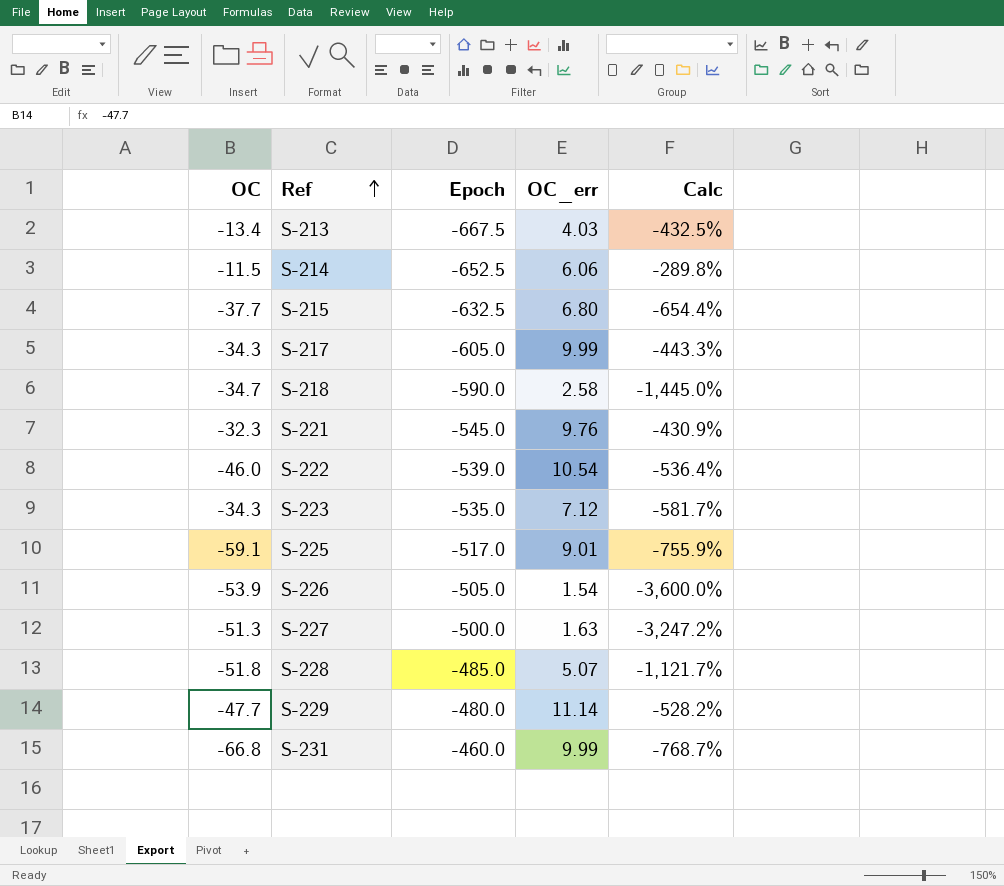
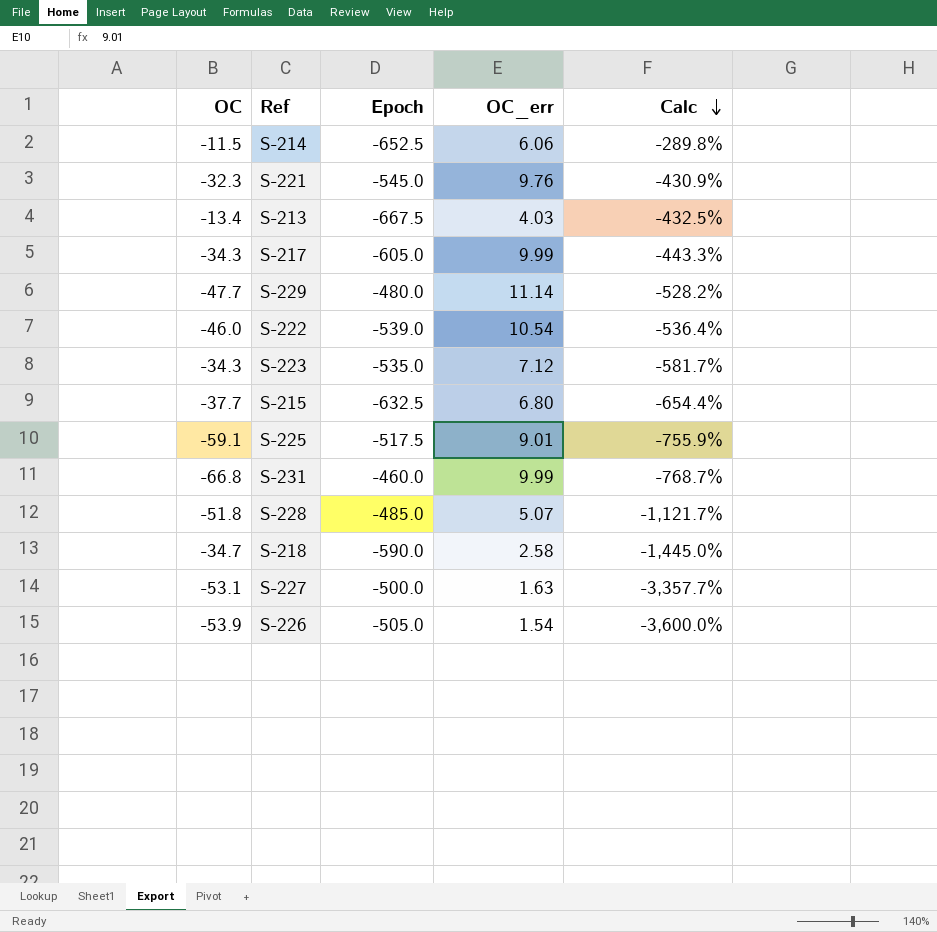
row order: Ref ascending -> Calc descending
S-225 | Epoch: -517.0 -> -517.5
S-227 | OC: -51.3 -> -53.1
S-227 | Calc: -3,247.2% -> -3,357.7%

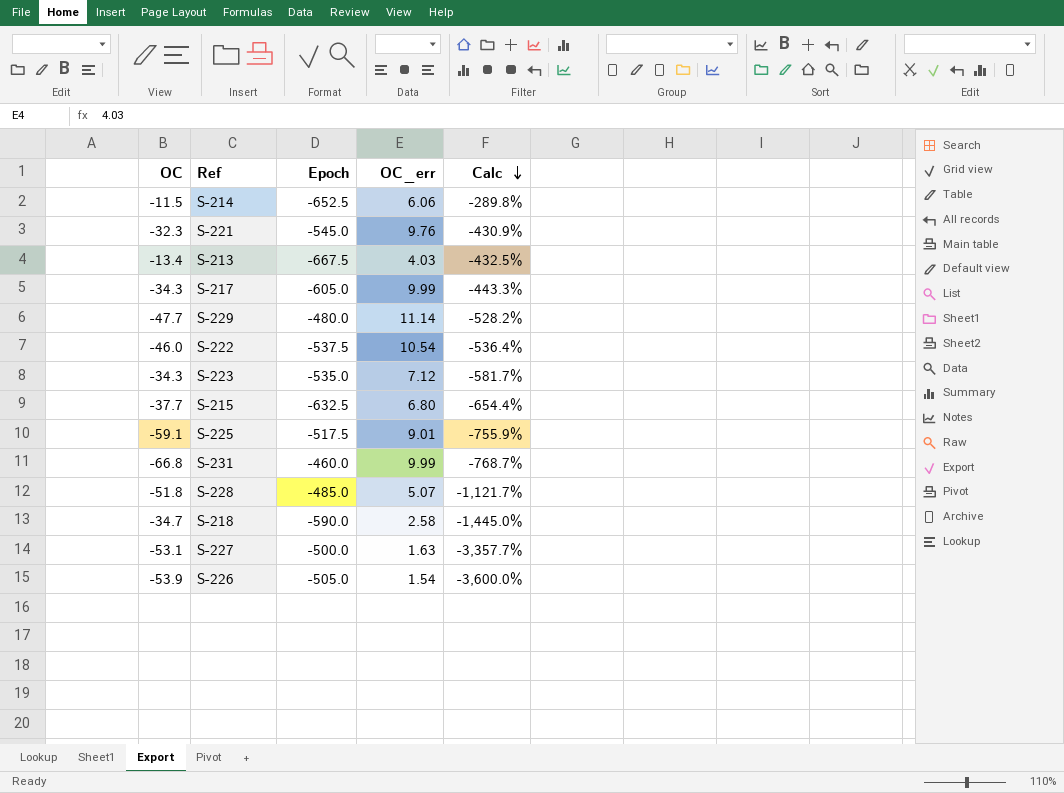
S-222 | Epoch: -539.0 -> -537.5

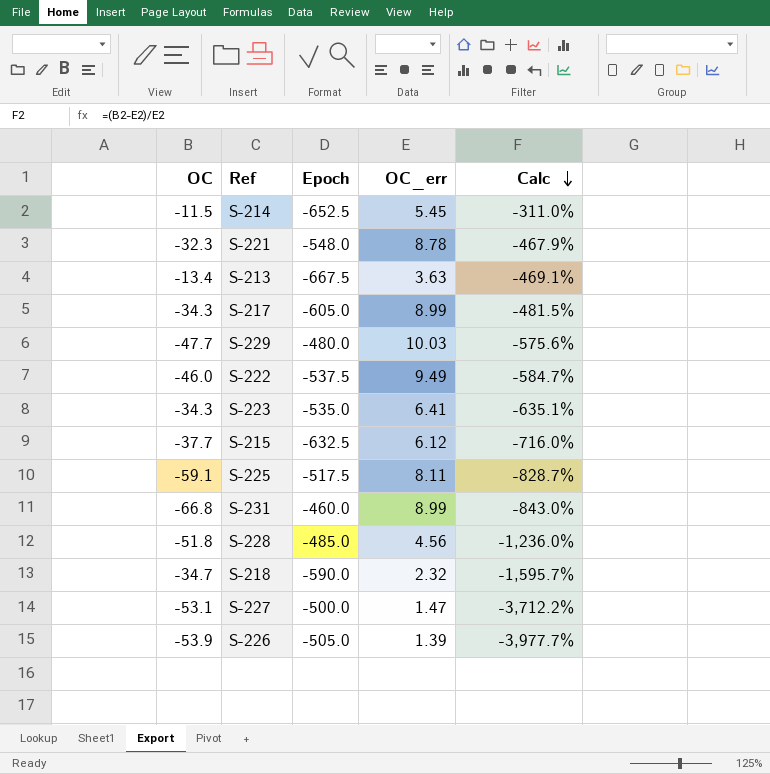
S-214 | OC_err: 6.06 -> 5.45
S-214 | Calc: -289.8% -> -311.0%
S-221 | Epoch: -545.0 -> -548.0
S-221 | OC_err: 9.76 -> 8.78
S-221 | Calc: -430.9% -> -467.9%
S-213 | OC_err: 4.03 -> 3.63
S-213 | Calc: -432.5% -> -469.1%
S-217 | OC_err: 9.99 -> 8.99
S-217 | Calc: -443.3% -> -481.5%
S-229 | OC_err: 11.14 -> 10.03
S-229 | Calc: -528.2% -> -575.6%
S-222 | OC_err: 10.54 -> 9.49
S-222 | Calc: -536.4% -> -584.7%
S-223 | OC_err: 7.12 -> 6.41
S-223 | Calc: -581.7% -> -635.1%
S-215 | OC_err: 6.80 -> 6.12
S-215 | Calc: -654.4% -> -716.0%
S-225 | OC_err: 9.01 -> 8.11
S-225 | Calc: -755.9% -> -828.7%
S-231 | OC_err: 9.99 -> 8.99
S-231 | Calc: -768.7% -> -843.0%
S-228 | OC_err: 5.07 -> 4.56
S-228 | Calc: -1,121.7% -> -1,236.0%
S-218 | OC_err: 2.58 -> 2.32
S-218 | Calc: -1,445.0% -> -1,595.7%
S-227 | OC_err: 1.63 -> 1.47
S-227 | Calc: -3,357.7% -> -3,712.2%
S-226 | OC_err: 1.54 -> 1.39
S-226 | Calc: -3,600.0% -> -3,977.7%

